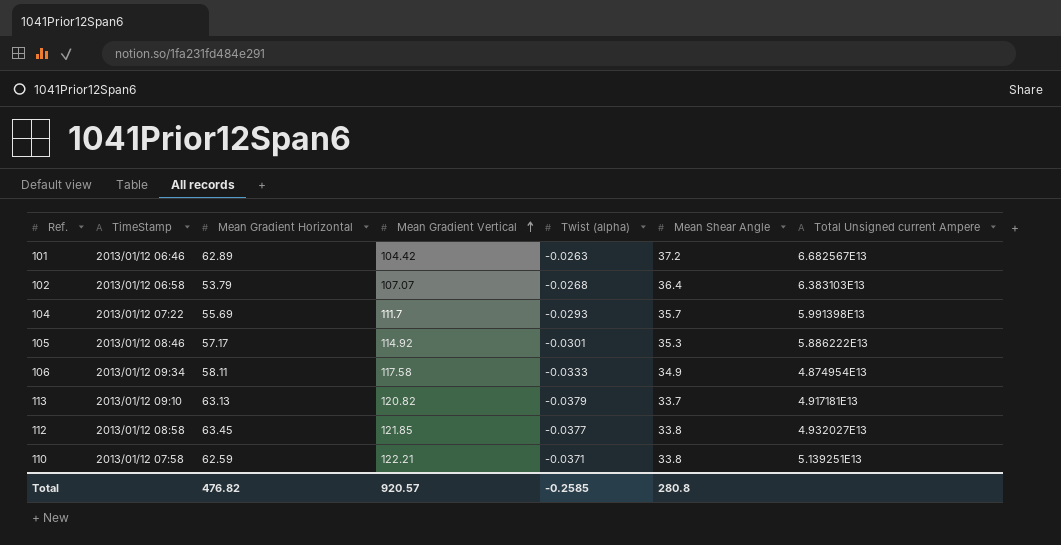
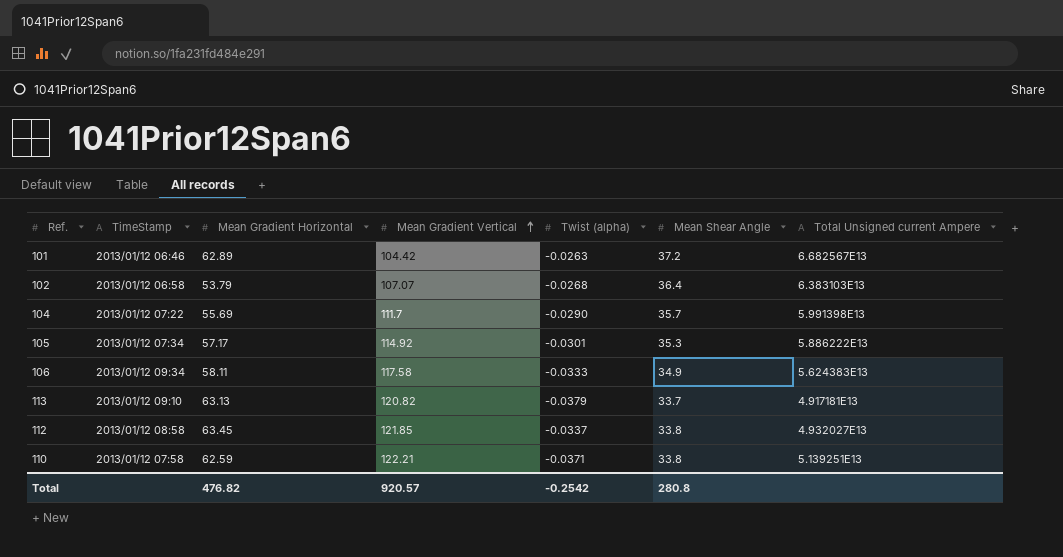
104 | Twist (alpha): -0.0293 -> -0.0290
105 | TimeStamp: 2013/01/12 08:46 -> 2013/01/12 07:34
106 | Total Unsigned current Ampere: 4.874954E13 -> 5.624383E13
112 | Twist (alpha): -0.0377 -> -0.0337
Total | Twist (alpha): -0.2585 -> -0.2542

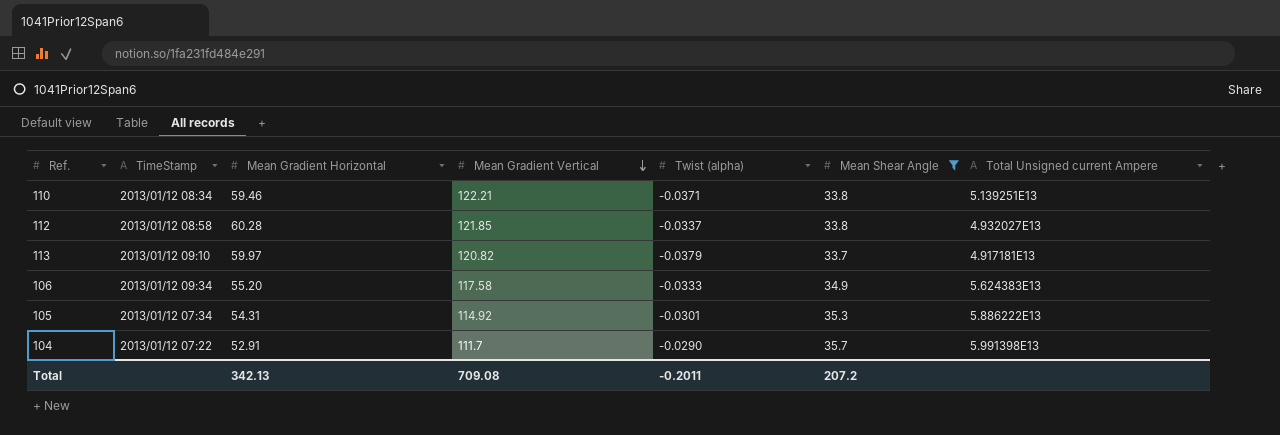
filter: none -> Mean Shear Angle <= 35.7
row order: Mean Gradient Vertical ascending -> Mean Gradient Vertical descending
110 | TimeStamp: 2013/01/12 07:58 -> 2013/01/12 08:34
110 | Mean Gradient Horizontal: 62.59 -> 59.46
112 | Mean Gradient Horizontal: 63.45 -> 60.28
113 | Mean Gradient Horizontal: 63.13 -> 59.97
106 | Mean Gradient Horizontal: 58.11 -> 55.20
105 | Mean Gradient Horizontal: 57.17 -> 54.31
104 | Mean Gradient Horizontal: 55.69 -> 52.91
Total | Mean Gradient Horizontal: 476.82 -> 342.13
Total | Mean Gradient Vertical: 920.57 -> 709.08
Total | Twist (alpha): -0.2542 -> -0.2011
Total | Mean Shear Angle: 280.8 -> 207.2

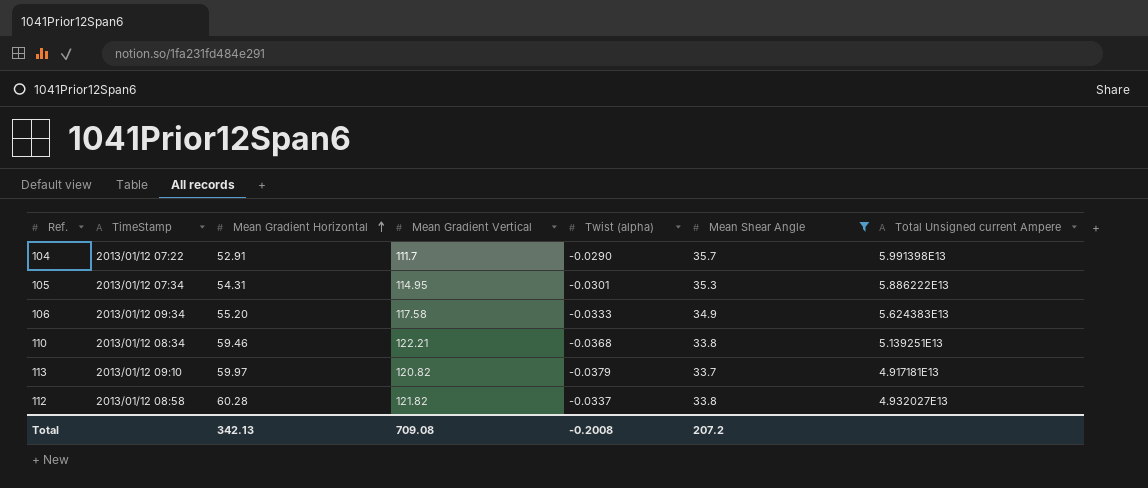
row order: Mean Gradient Vertical descending -> Mean Gradient Horizontal ascending
105 | Mean Gradient Vertical: 114.92 -> 114.95
110 | Twist (alpha): -0.0371 -> -0.0368
112 | Mean Gradient Vertical: 121.85 -> 121.82
Total | Twist (alpha): -0.2011 -> -0.2008

